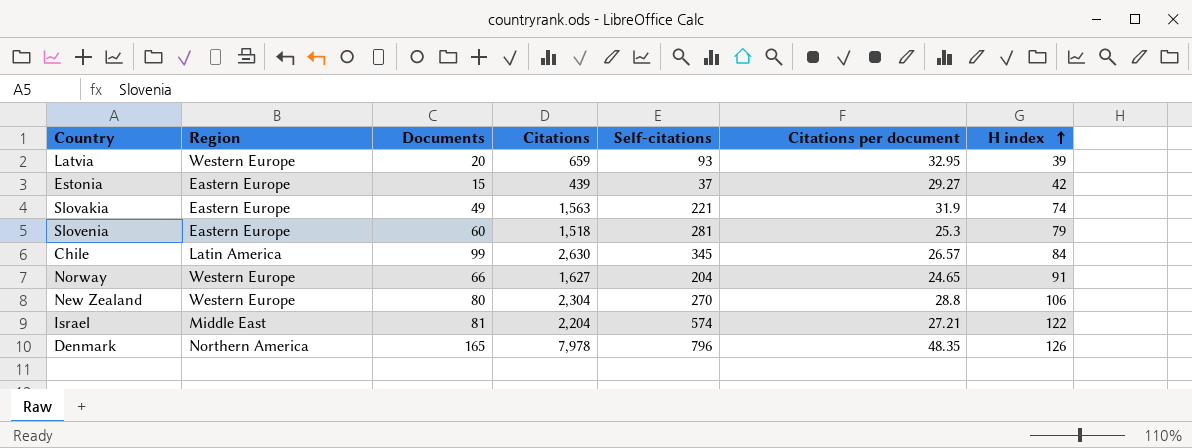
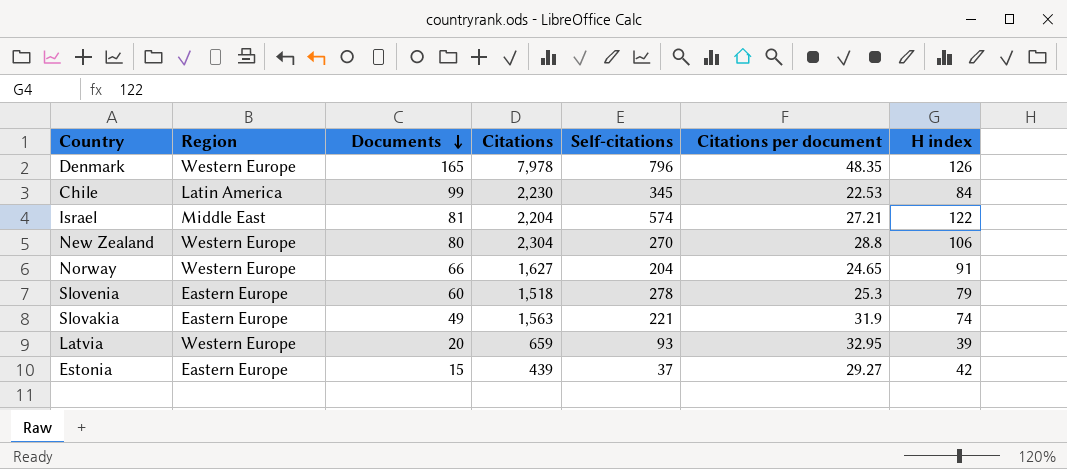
row order: H index ascending -> Documents descending
Denmark | Region: Northern America -> Western Europe
Chile | Citations: 2,630 -> 2,230
Chile | Citations per document: 26.57 -> 22.53
Slovenia | Self-citations: 281 -> 278

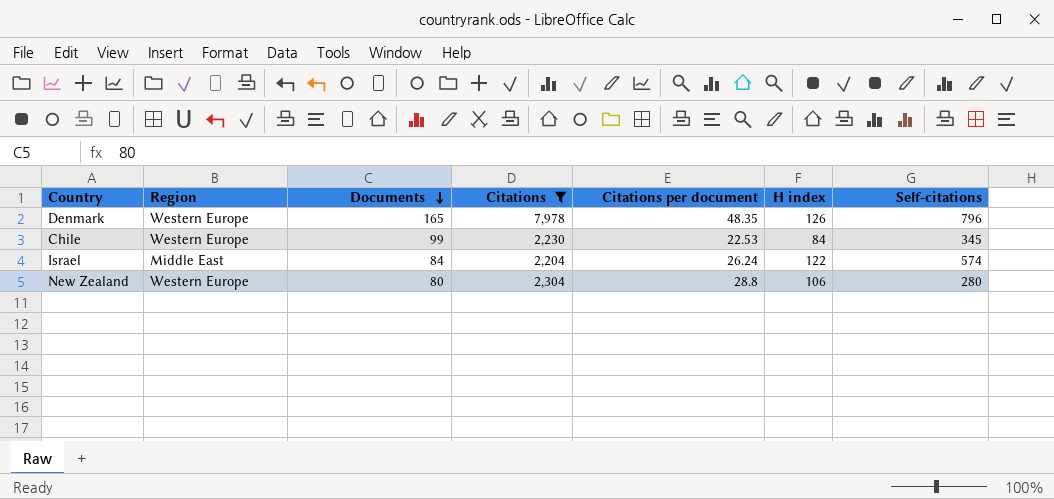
filter: none -> Citations >= 2,204
column Self-citations | position: 5 -> 7
Chile | Region: Latin America -> Western Europe
Israel | Documents: 81 -> 84
Israel | Citations per document: 27.21 -> 26.24
New Zealand | Self-citations: 270 -> 280

